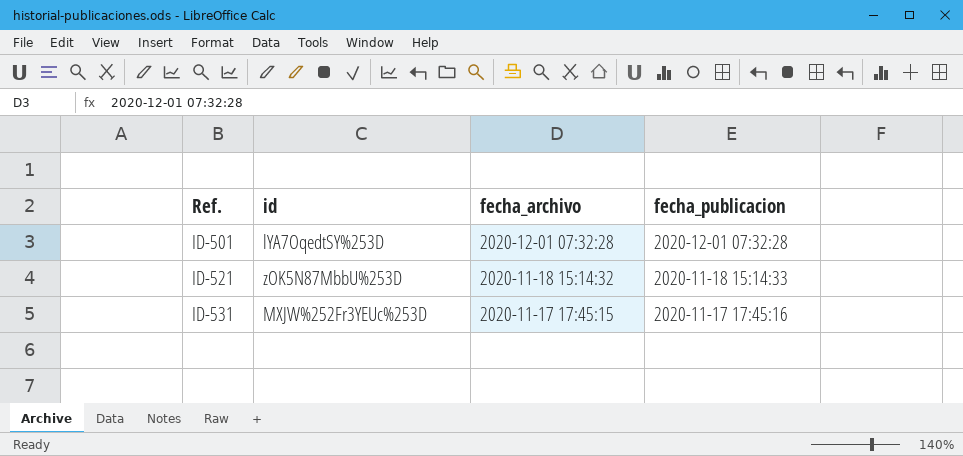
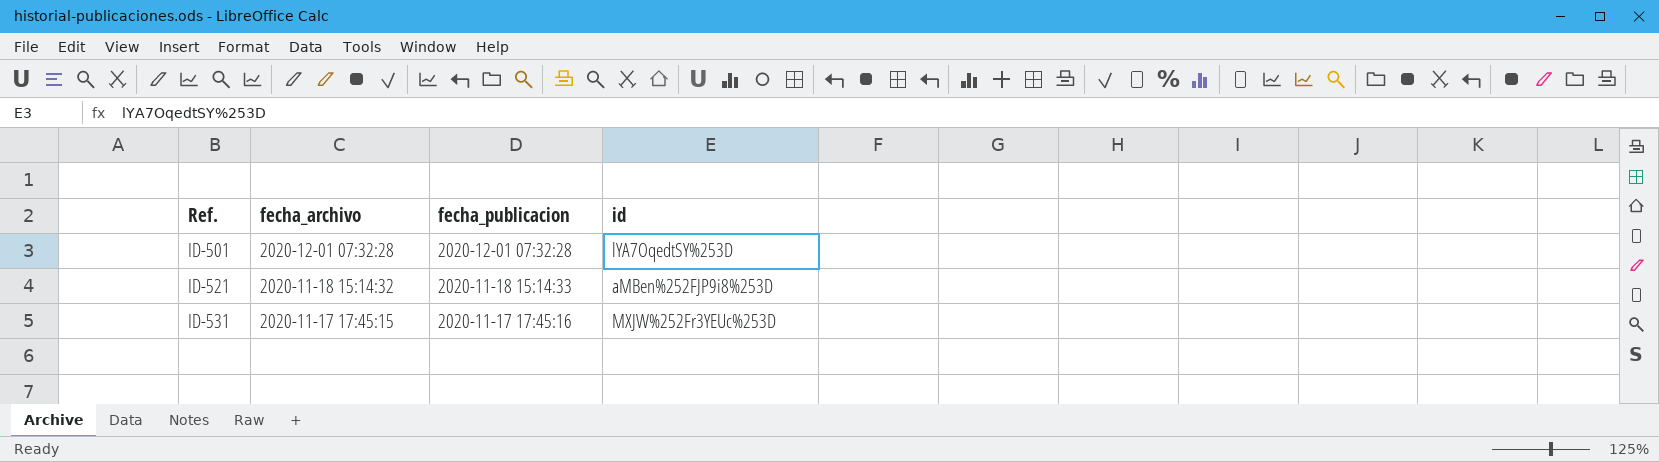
column id | position: 2 -> 4
ID-521 | id: zOK5N87MbbU%253D -> aMBen%252FJP9i8%253D

